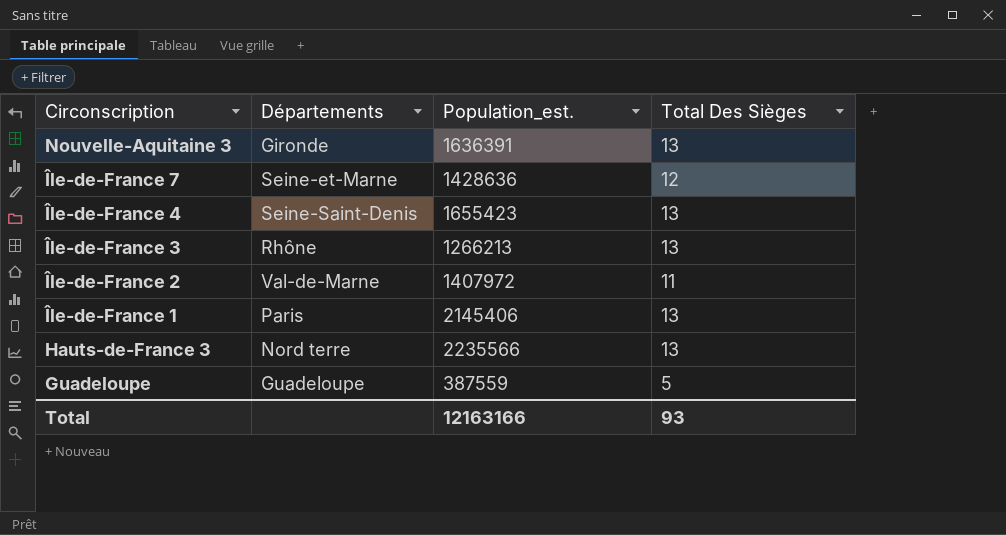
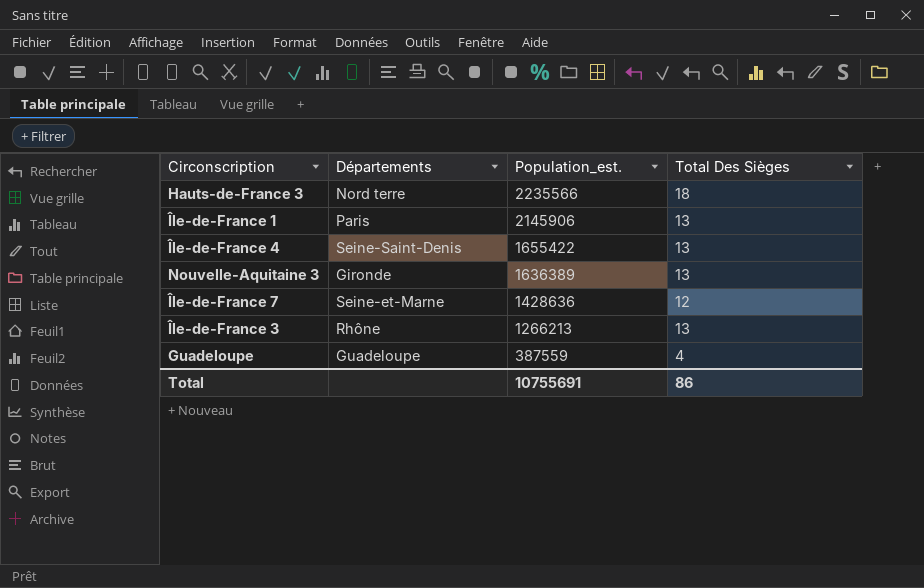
row order: Circonscription descending -> Population_est. descending
row Île-de-France 2: Val-de-Marne | 1407972 | 11 -> none
Hauts-de-France 3 | Total Des Sièges: 13 -> 18
Île-de-France 1 | Population_est.: 2145406 -> 2145906
Île-de-France 4 | Population_est.: 1655423 -> 1655422
Nouvelle-Aquitaine 3 | Population_est.: 1636391 -> 1636389
Guadeloupe | Total Des Sièges: 5 -> 4
Total | Population_est.: 12163166 -> 10755691
Total | Total Des Sièges: 93 -> 86

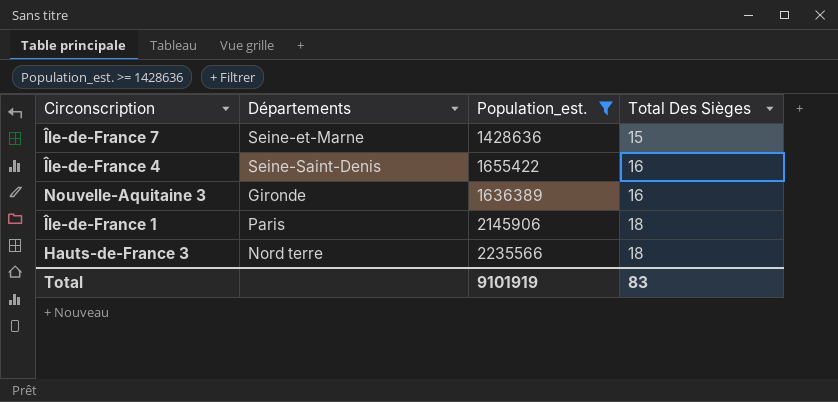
filter: none -> Population_est. >= 1428636
row order: Population_est. descending -> Total Des Sièges ascending
Île-de-France 7 | Total Des Sièges: 12 -> 15
Île-de-France 4 | Total Des Sièges: 13 -> 16
Nouvelle-Aquitaine 3 | Total Des Sièges: 13 -> 16
Île-de-France 1 | Total Des Sièges: 13 -> 18
Total | Population_est.: 10755691 -> 9101919
Total | Total Des Sièges: 86 -> 83

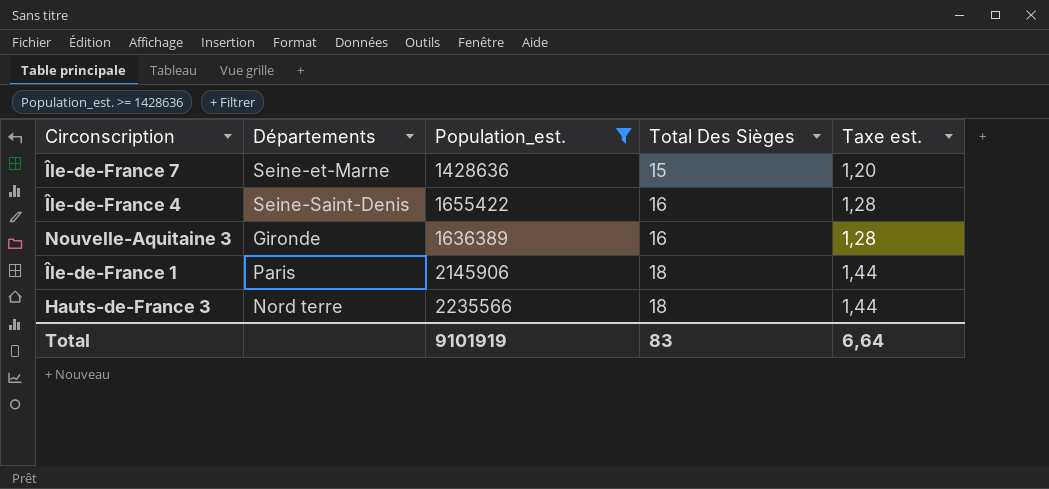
column Taxe est. | formula: none -> [Total Des Sièges] * 0,08

